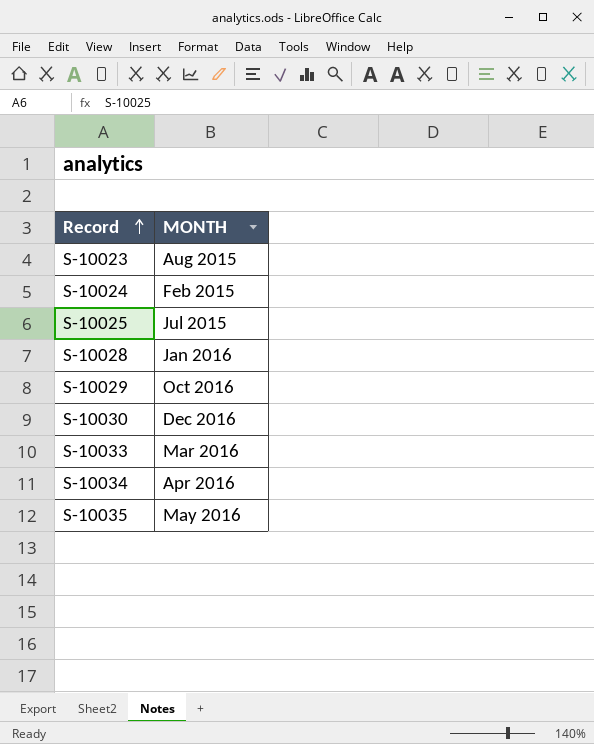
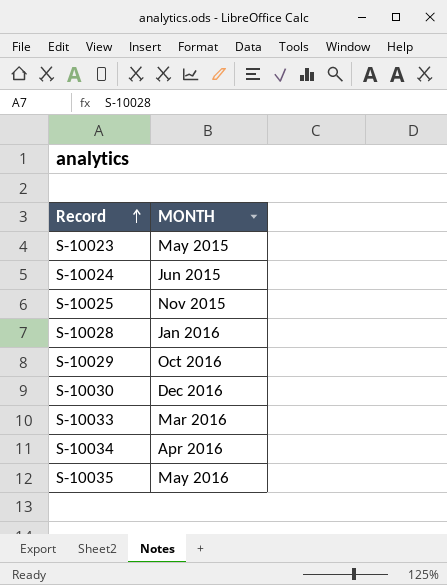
S-10023 | MONTH: Aug 2015 -> May 2015
S-10024 | MONTH: Feb 2015 -> Jun 2015
S-10025 | MONTH: Jul 2015 -> Nov 2015

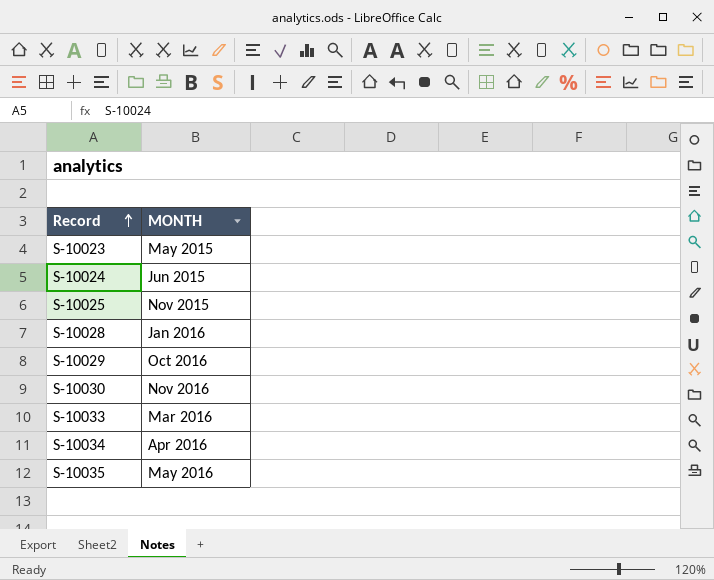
S-10030 | MONTH: Dec 2016 -> Nov 2016

